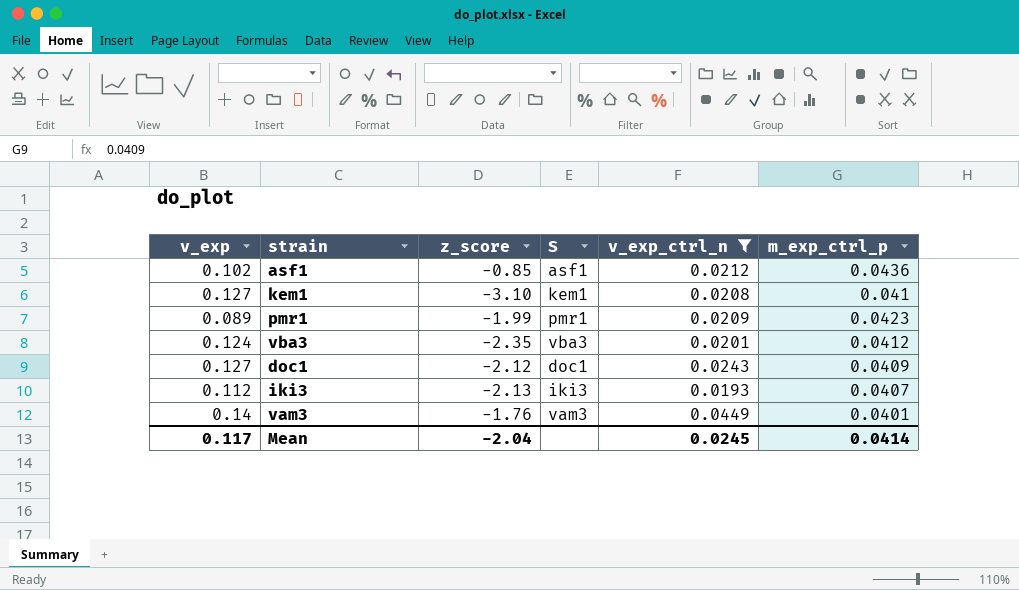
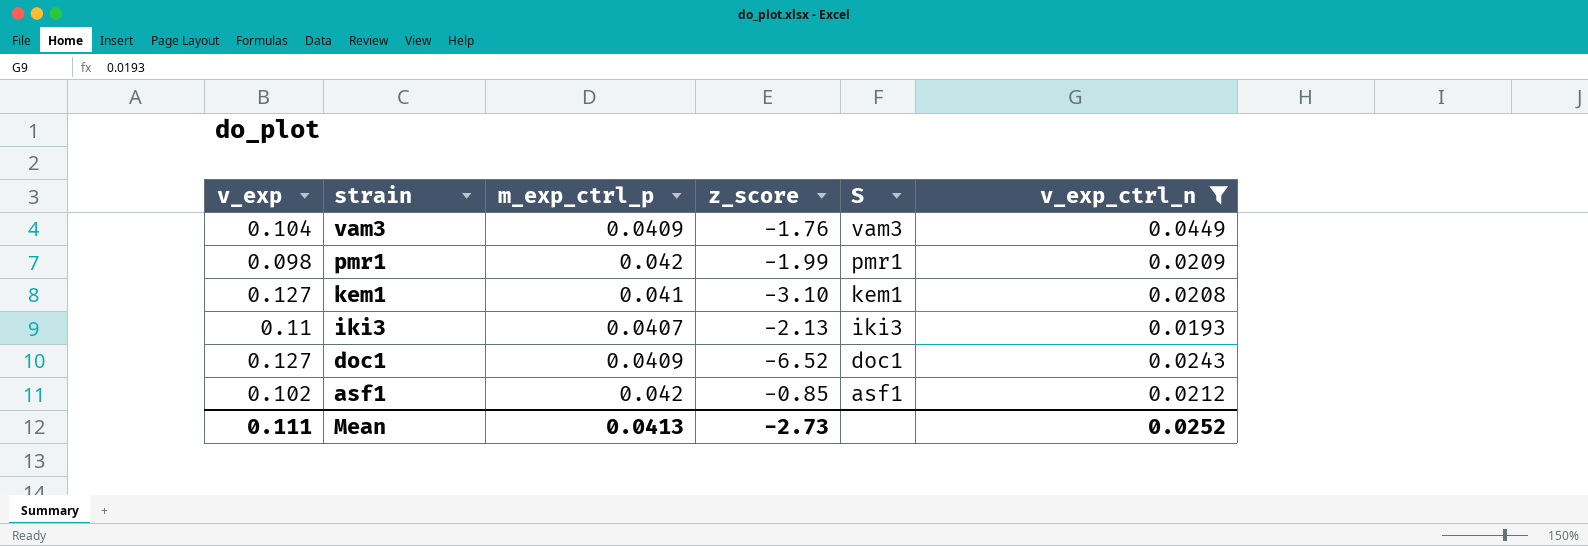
row order: none -> strain descending
column m_exp_ctrl_p | position: 6 -> 3
row vba3: 0.124 | -2.35 | vba3 | 0.0201 | 0.0412 -> none
vam3 | v_exp: 0.14 -> 0.104
vam3 | m_exp_ctrl_p: 0.0401 -> 0.0409
pmr1 | v_exp: 0.089 -> 0.098
pmr1 | m_exp_ctrl_p: 0.0423 -> 0.042
iki3 | v_exp: 0.112 -> 0.11
doc1 | z_score: -2.12 -> -6.52
asf1 | m_exp_ctrl_p: 0.0436 -> 0.042
Mean | v_exp: 0.117 -> 0.111
Mean | m_exp_ctrl_p: 0.0414 -> 0.0413
Mean | z_score: -2.04 -> -2.73
Mean | v_exp_ctrl_n: 0.0245 -> 0.0252

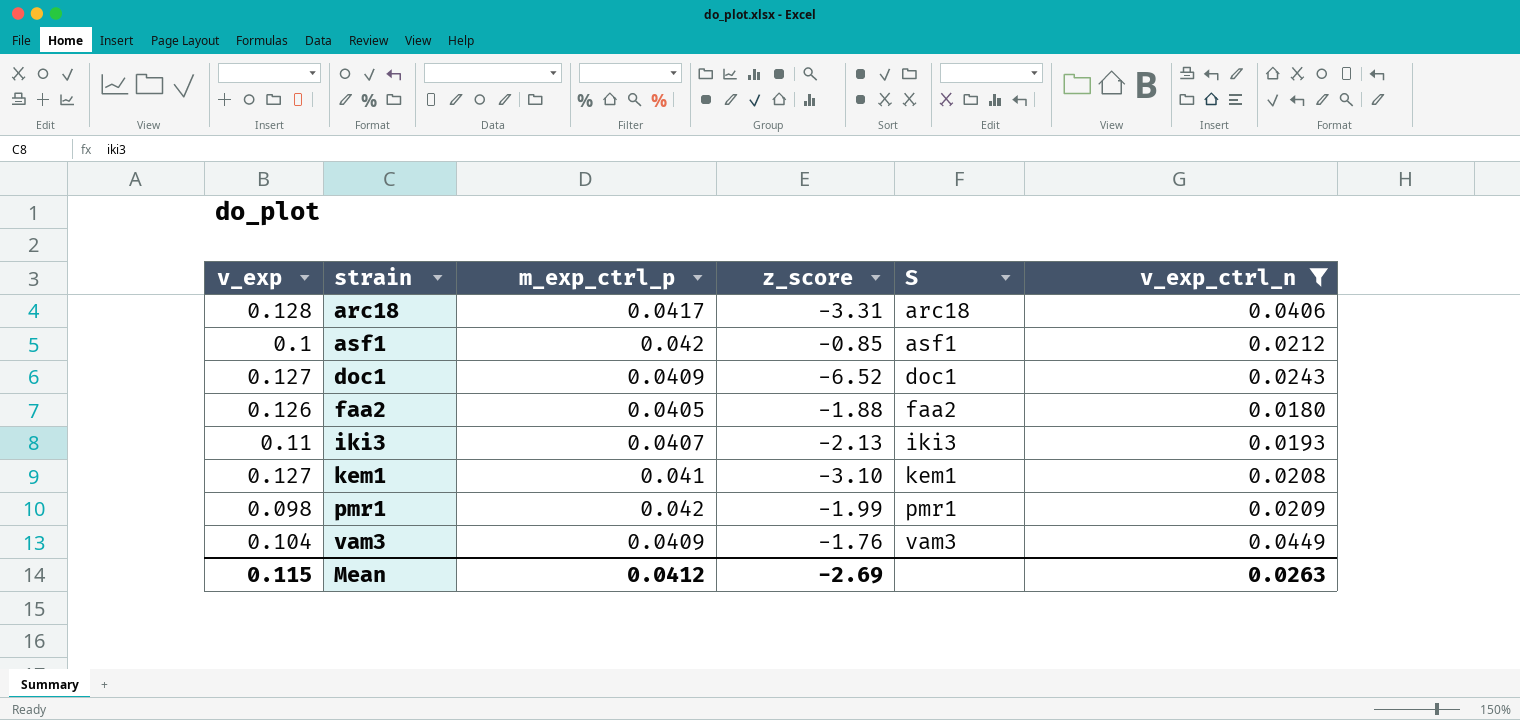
row order: strain descending -> strain ascending
row arc18: none -> 0.128 | 0.0417 | -3.31 | arc18 | 0.0406
asf1 | v_exp: 0.102 -> 0.1
row faa2: none -> 0.126 | 0.0405 | -1.88 | faa2 | 0.0180
Mean | v_exp: 0.111 -> 0.115
Mean | m_exp_ctrl_p: 0.0413 -> 0.0412
Mean | z_score: -2.73 -> -2.69
Mean | v_exp_ctrl_n: 0.0252 -> 0.0263

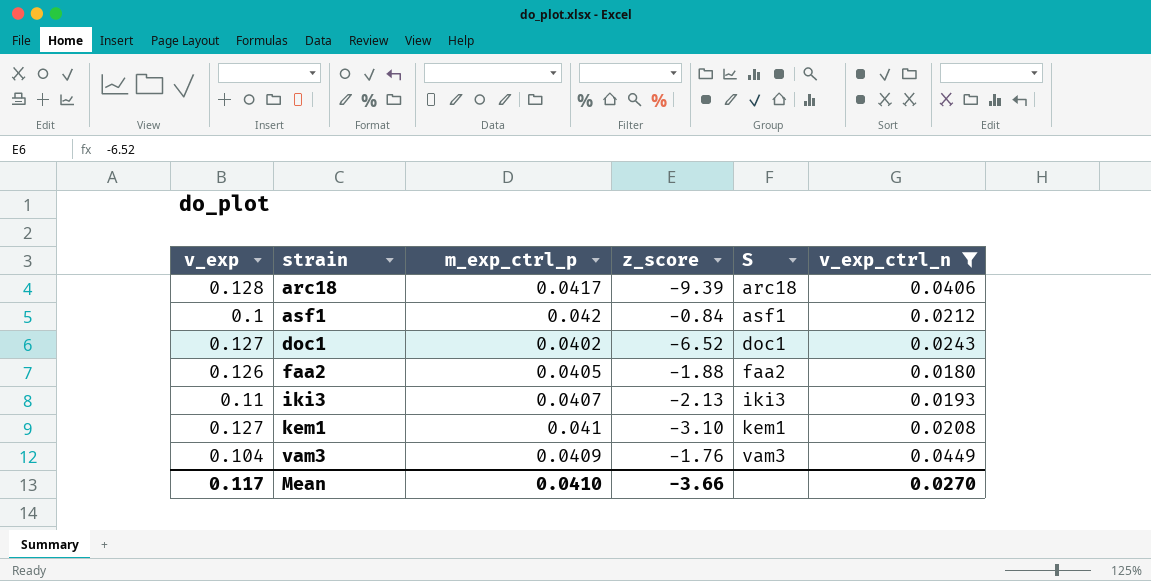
row pmr1: 0.098 | 0.042 | -1.99 | pmr1 | 0.0209 -> none
arc18 | z_score: -3.31 -> -9.39
asf1 | z_score: -0.85 -> -0.84
doc1 | m_exp_ctrl_p: 0.0409 -> 0.0402
Mean | v_exp: 0.115 -> 0.117
Mean | m_exp_ctrl_p: 0.0412 -> 0.0410
Mean | z_score: -2.69 -> -3.66
Mean | v_exp_ctrl_n: 0.0263 -> 0.0270

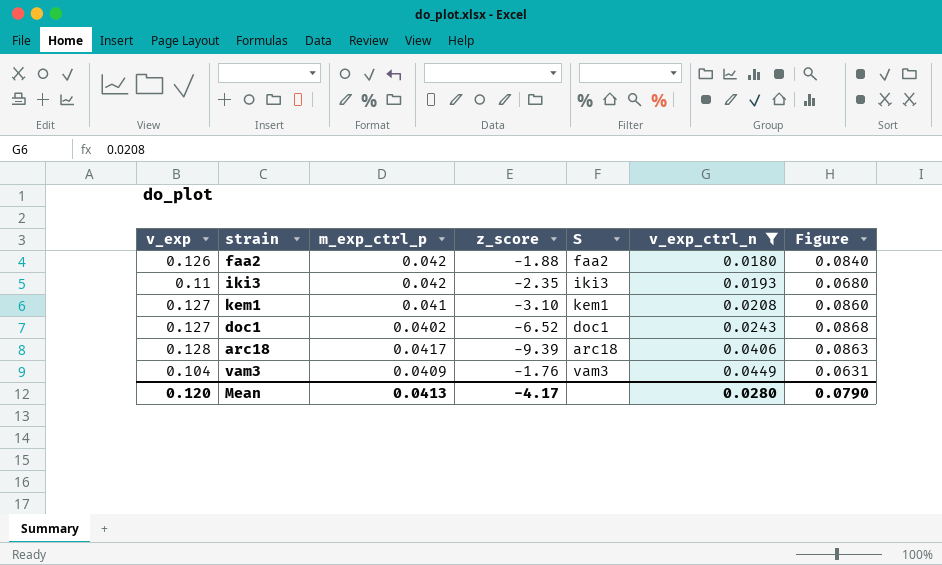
row order: strain ascending -> v_exp_ctrl_n ascending
column Figure | formula: none -> [v_exp] - [m_exp_ctrl_p]
row asf1: 0.1 | 0.042 | -0.84 | asf1 | 0.0212 -> none
faa2 | m_exp_ctrl_p: 0.0405 -> 0.042
iki3 | m_exp_ctrl_p: 0.0407 -> 0.042
iki3 | z_score: -2.13 -> -2.35
Mean | v_exp: 0.117 -> 0.120
Mean | m_exp_ctrl_p: 0.0410 -> 0.0413
Mean | z_score: -3.66 -> -4.17
Mean | v_exp_ctrl_n: 0.0270 -> 0.0280

